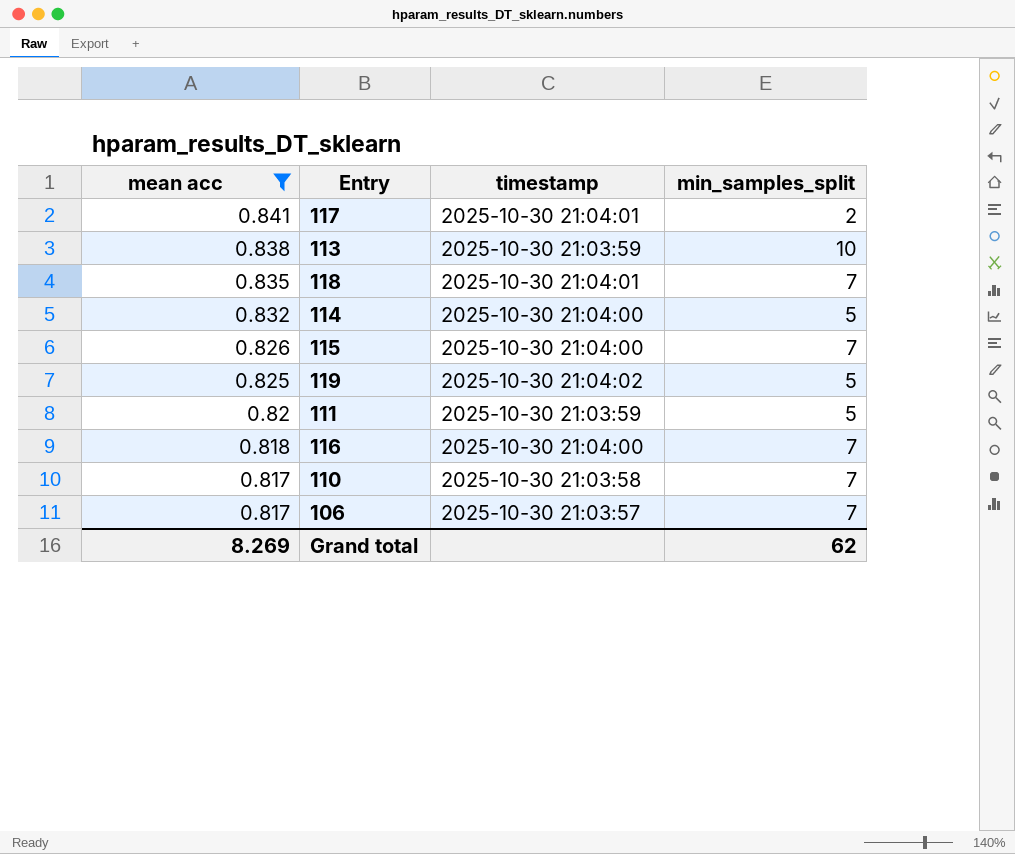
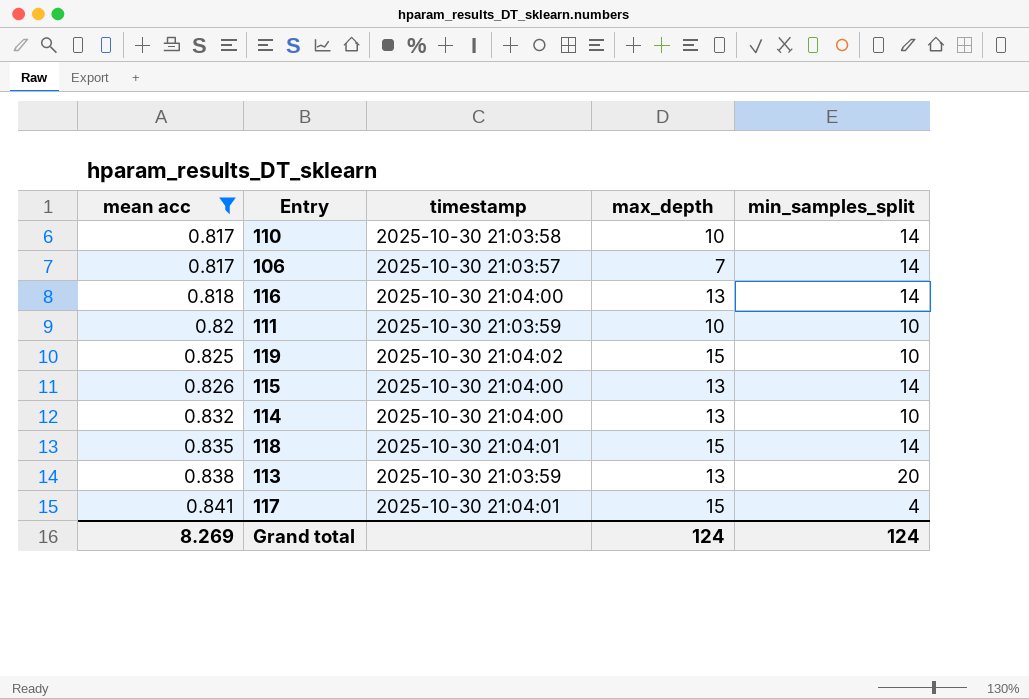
row order: mean acc descending -> mean acc ascending
column max_depth | position: none -> 4
110 | min_samples_split: 7 -> 14
106 | min_samples_split: 7 -> 14
116 | min_samples_split: 7 -> 14
111 | min_samples_split: 5 -> 10
119 | min_samples_split: 5 -> 10
115 | min_samples_split: 7 -> 14
114 | min_samples_split: 5 -> 10
118 | min_samples_split: 7 -> 14
113 | min_samples_split: 10 -> 20
117 | min_samples_split: 2 -> 4
Grand total | min_samples_split: 62 -> 124

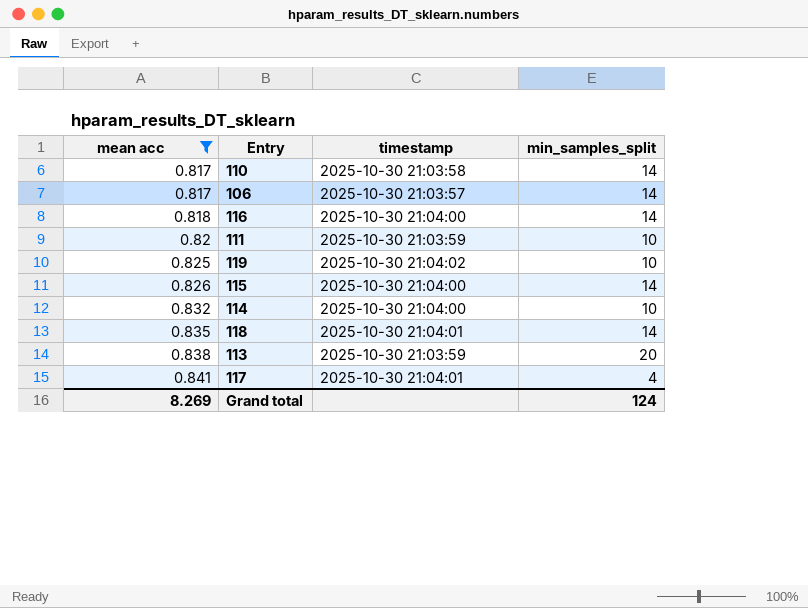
column max_depth | position: 4 -> none

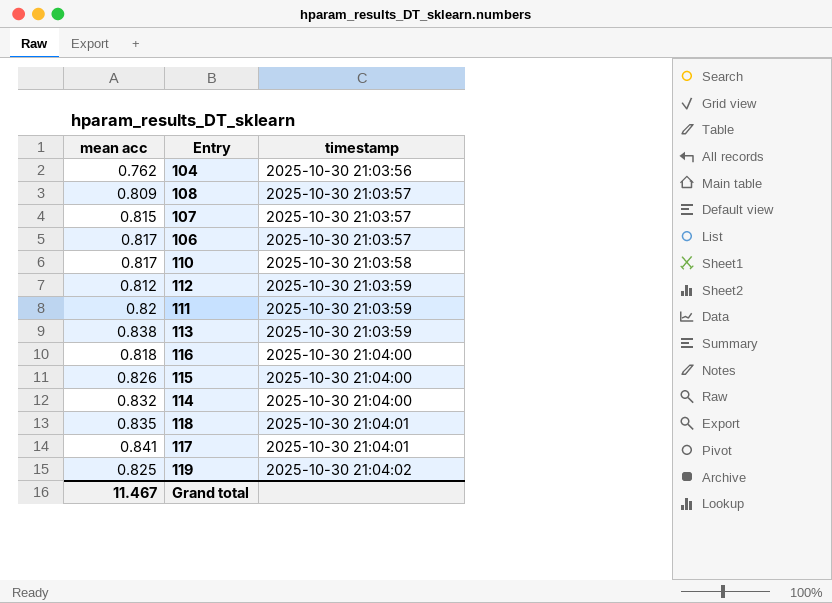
filter: mean acc >= 0.817 -> none
row order: mean acc ascending -> timestamp ascending
column min_samples_split | position: 4 -> none
Grand total | mean acc: 8.269 -> 11.467

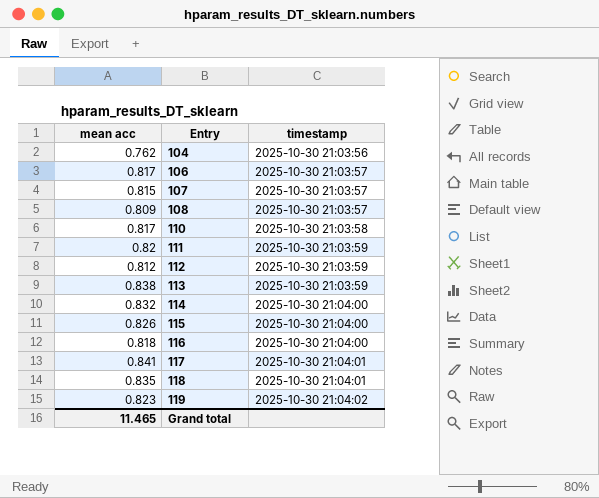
row order: timestamp ascending -> Entry ascending
119 | mean acc: 0.825 -> 0.823
Grand total | mean acc: 11.467 -> 11.465

